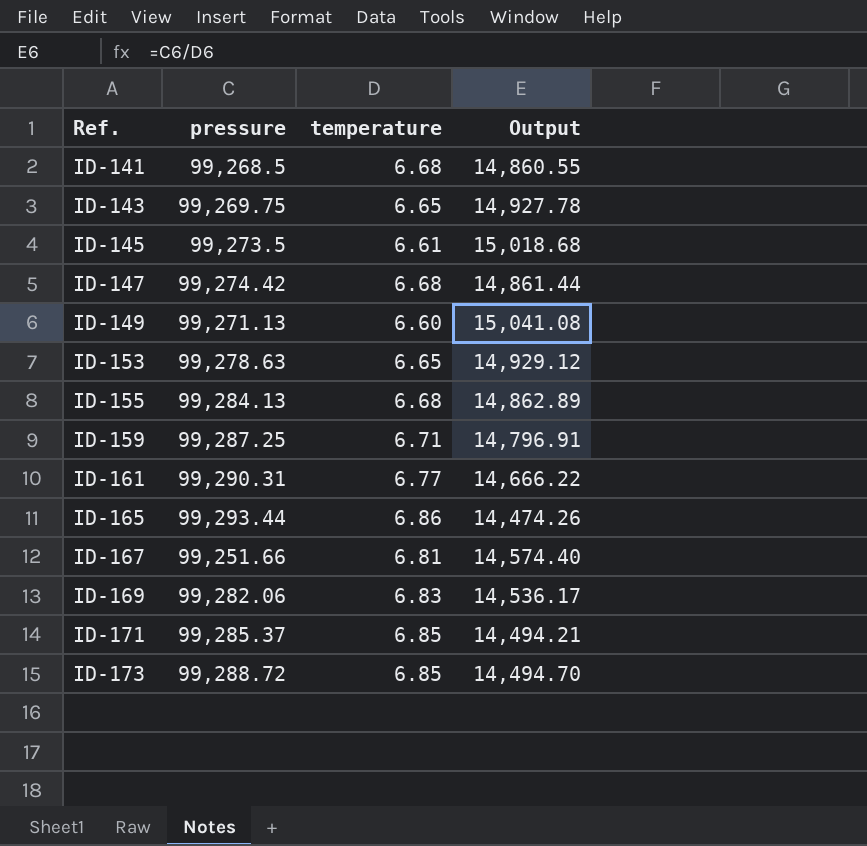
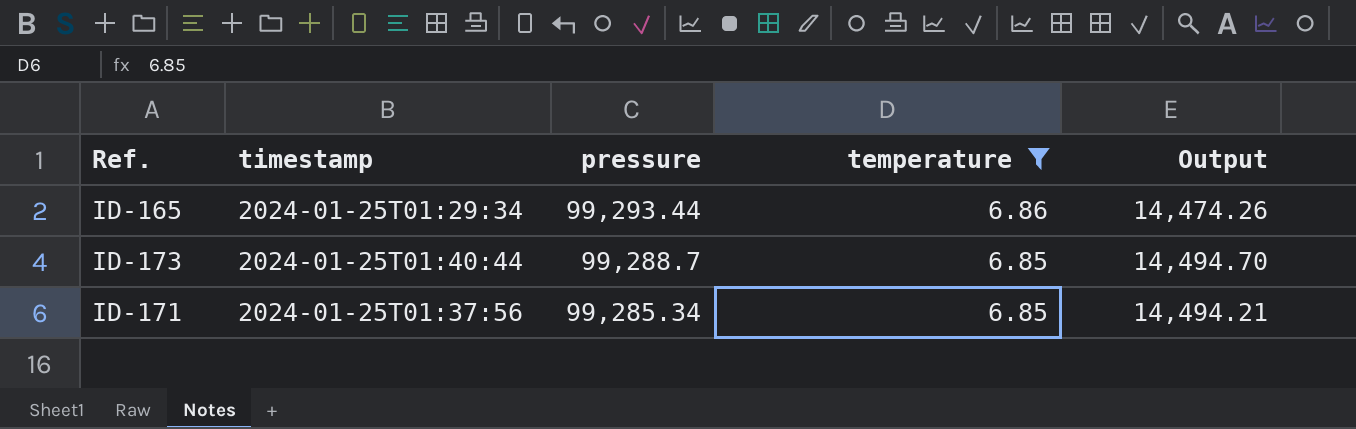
filter: none -> temperature >= 6.85
row order: Ref. ascending -> pressure descending
column timestamp | position: none -> 2
ID-173 | pressure: 99,288.72 -> 99,288.7
ID-171 | pressure: 99,285.37 -> 99,285.34

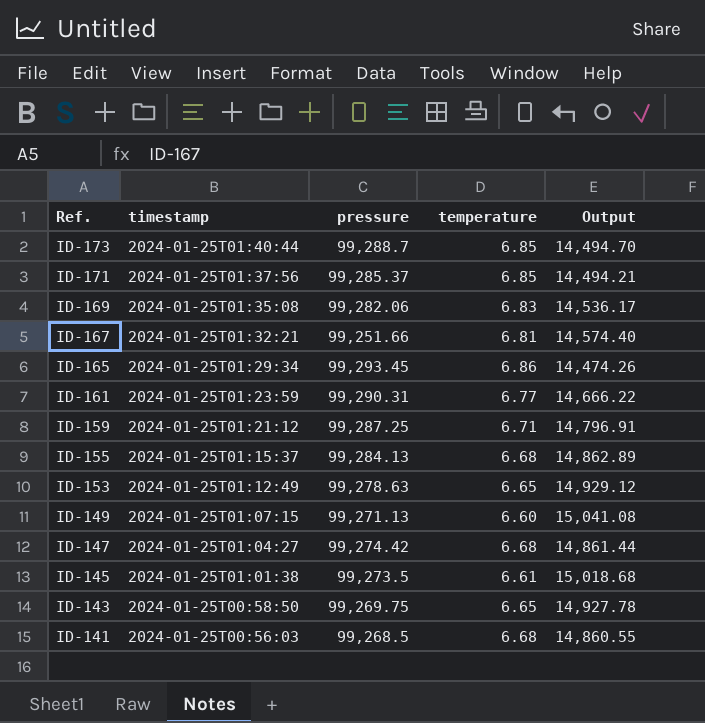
filter: temperature >= 6.85 -> none
row order: pressure descending -> Ref. descending
ID-171 | pressure: 99,285.34 -> 99,285.37
ID-165 | pressure: 99,293.44 -> 99,293.45

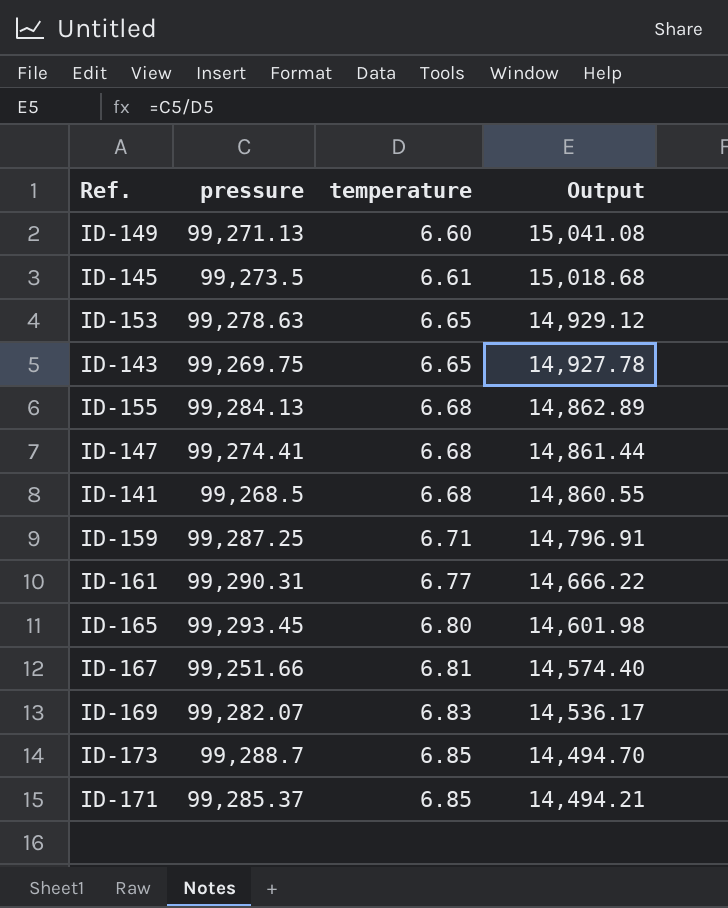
row order: Ref. descending -> temperature ascending
column timestamp | position: 2 -> none
ID-147 | pressure: 99,274.42 -> 99,274.41
ID-165 | temperature: 6.86 -> 6.80
ID-165 | Output: 14,474.26 -> 14,601.98
ID-169 | pressure: 99,282.06 -> 99,282.07

